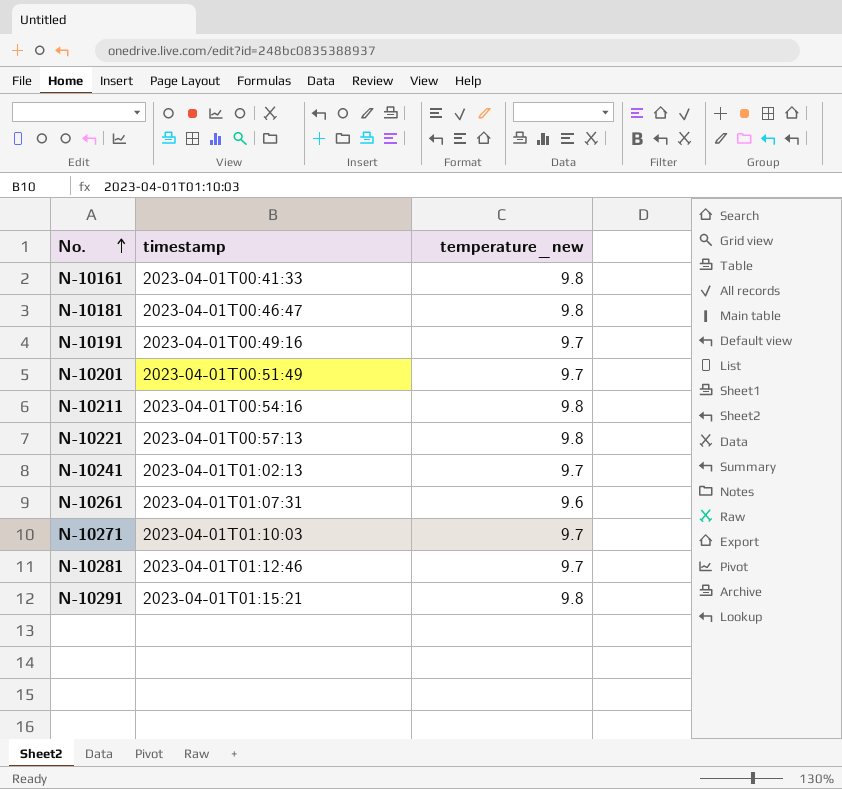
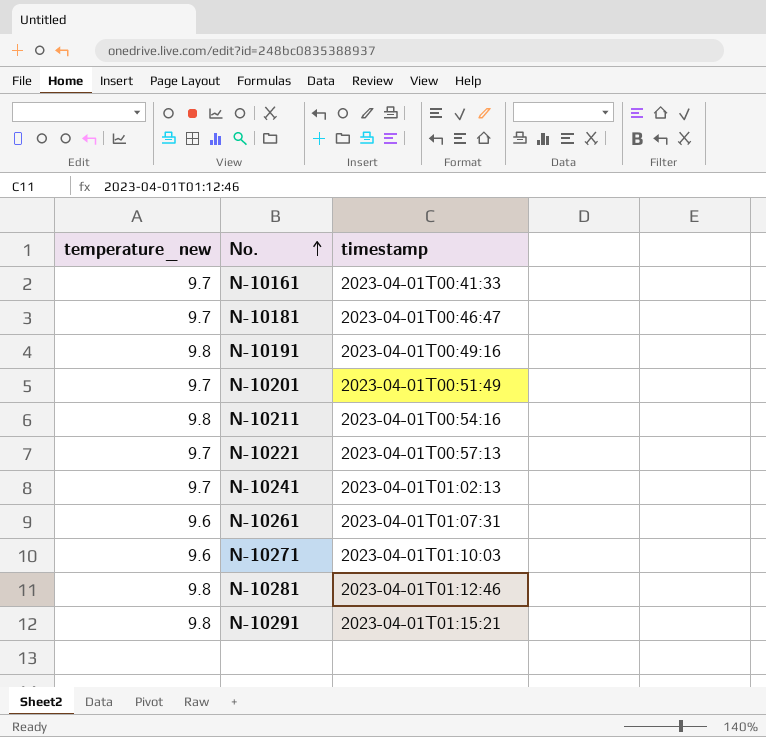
column temperature_new | position: 3 -> 1
N-10161 | temperature_new: 9.8 -> 9.7
N-10181 | temperature_new: 9.8 -> 9.7
N-10191 | temperature_new: 9.7 -> 9.8
N-10221 | temperature_new: 9.8 -> 9.7
N-10271 | temperature_new: 9.7 -> 9.6
N-10281 | temperature_new: 9.7 -> 9.8

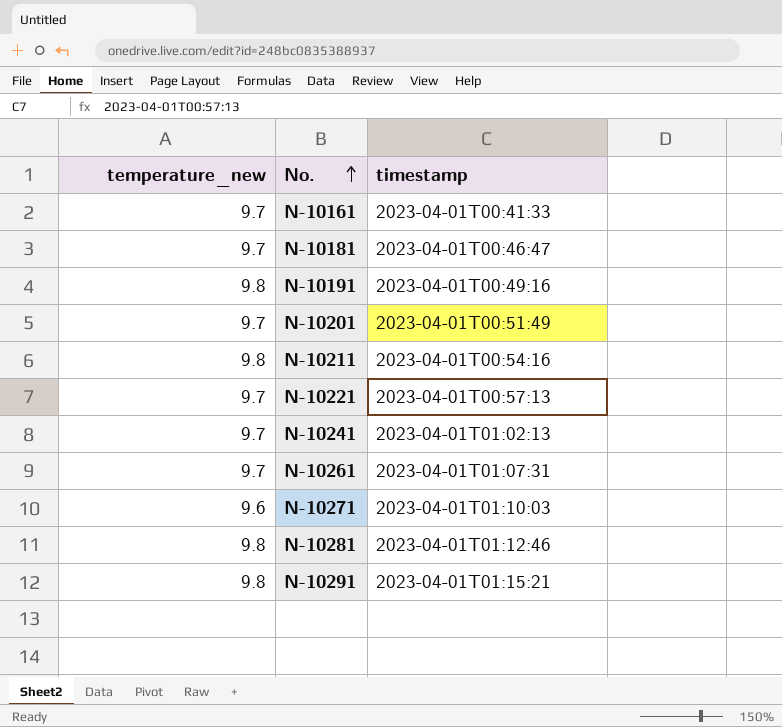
N-10261 | temperature_new: 9.6 -> 9.7

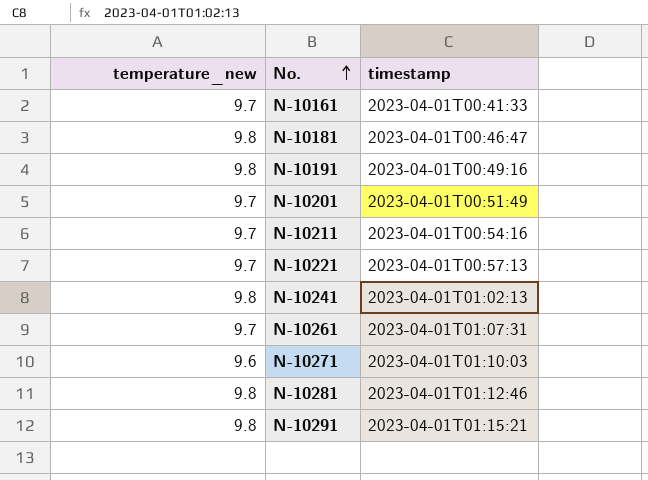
N-10181 | temperature_new: 9.7 -> 9.8
N-10211 | temperature_new: 9.8 -> 9.7
N-10241 | temperature_new: 9.7 -> 9.8

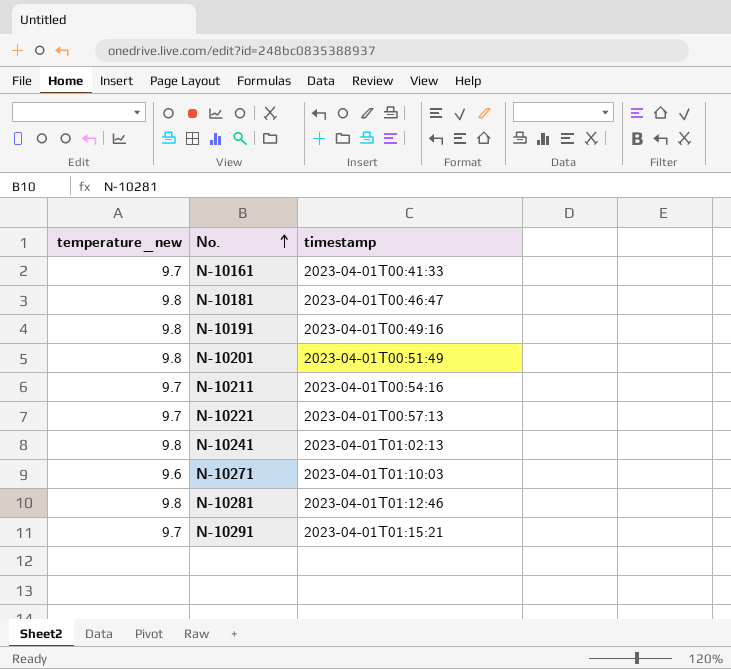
row N-10261: 9.7 | 2023-04-01T01:07:31 -> none
N-10201 | temperature_new: 9.7 -> 9.8
N-10291 | temperature_new: 9.8 -> 9.7

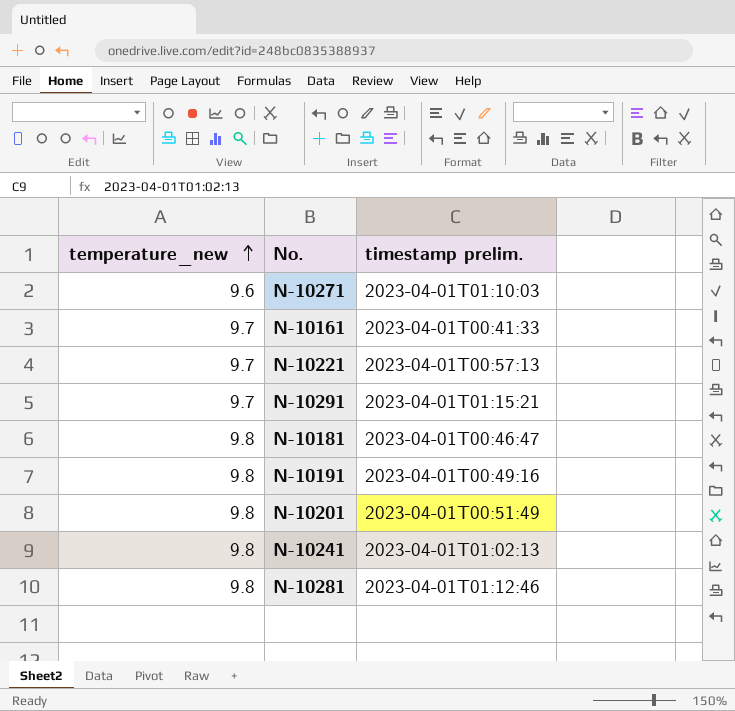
row order: No. ascending -> temperature_new ascending
column name: timestamp -> timestamp prelim.
row N-10211: 9.7 | 2023-04-01T00:54:16 -> none

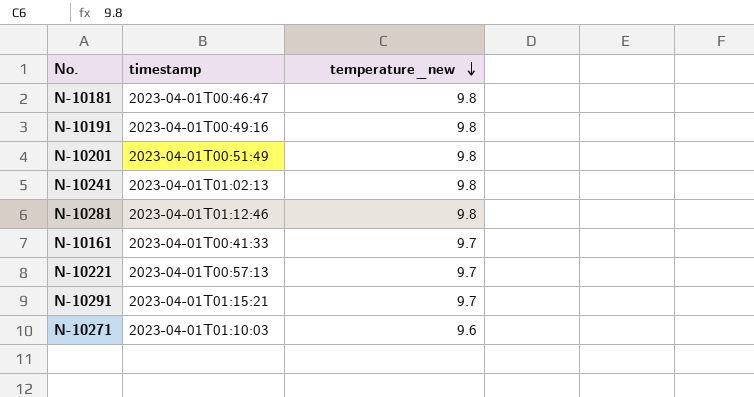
row order: temperature_new ascending -> temperature_new descending
column name: timestamp prelim. -> timestamp
column temperature_new | position: 1 -> 3

